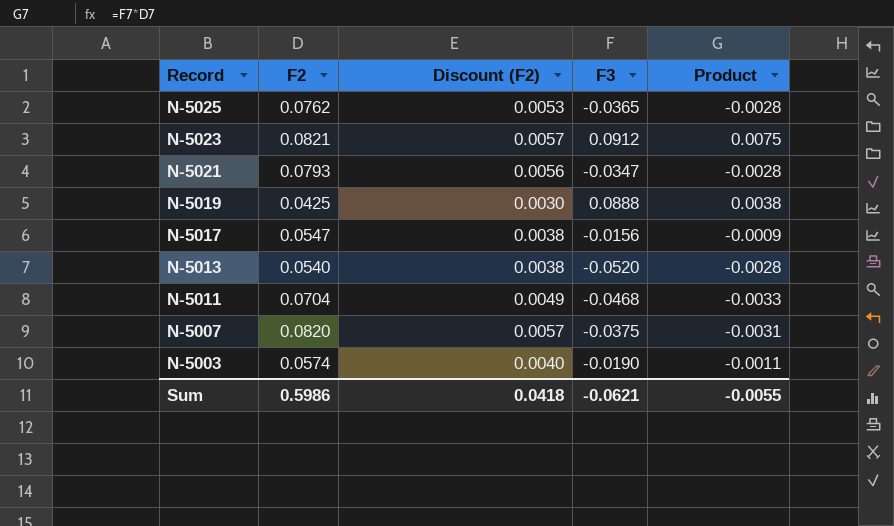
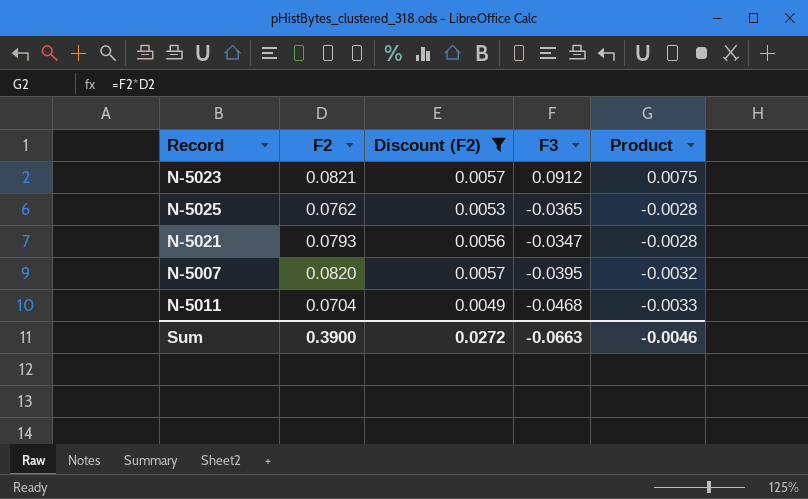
filter: none -> Discount (F2) >= 0.0049
row order: Record descending -> Product descending
N-5007 | F3: -0.0375 -> -0.0395
N-5007 | Product: -0.0031 -> -0.0032
Sum | F2: 0.5986 -> 0.3900
Sum | Discount (F2): 0.0418 -> 0.0272
Sum | F3: -0.0621 -> -0.0663
Sum | Product: -0.0055 -> -0.0046

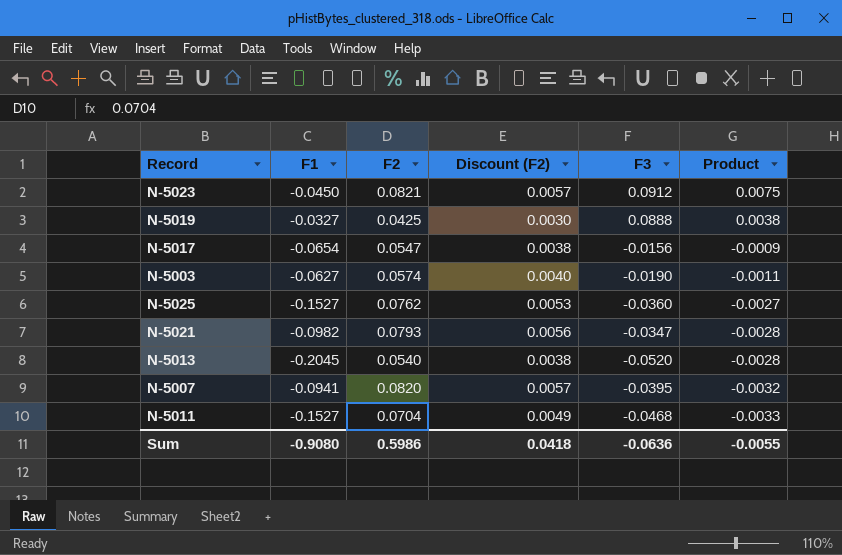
filter: Discount (F2) >= 0.0049 -> none
column F1 | position: none -> 2
N-5025 | F3: -0.0365 -> -0.0360
N-5025 | Product: -0.0028 -> -0.0027
Sum | F2: 0.3900 -> 0.5986
Sum | Discount (F2): 0.0272 -> 0.0418
Sum | F3: -0.0663 -> -0.0636
Sum | Product: -0.0046 -> -0.0055

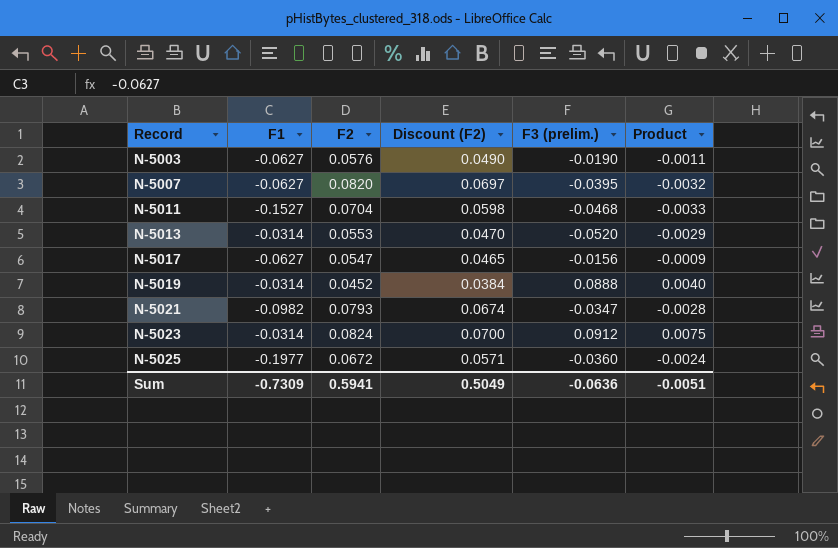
row order: Product descending -> Record ascending
column Discount (F2) | formula: [F2] * 0.07 -> [F2] * 0.85
column name: F3 -> F3 (prelim.)
N-5003 | F2: 0.0574 -> 0.0576
N-5007 | F1: -0.0941 -> -0.0627
N-5013 | F1: -0.2045 -> -0.0314
N-5013 | F2: 0.0540 -> 0.0553
N-5013 | Product: -0.0028 -> -0.0029
N-5017 | F1: -0.0654 -> -0.0627
N-5019 | F1: -0.0327 -> -0.0314
N-5019 | F2: 0.0425 -> 0.0452
N-5019 | Product: 0.0038 -> 0.0040
N-5023 | F1: -0.0450 -> -0.0314
N-5023 | F2: 0.0821 -> 0.0824
N-5025 | F1: -0.1527 -> -0.1977
N-5025 | F2: 0.0762 -> 0.0672
N-5025 | Product: -0.0027 -> -0.0024
Sum | F1: -0.9080 -> -0.7309
Sum | F2: 0.5986 -> 0.5941
Sum | Discount (F2): 0.0418 -> 0.5049
Sum | Product: -0.0055 -> -0.0051

